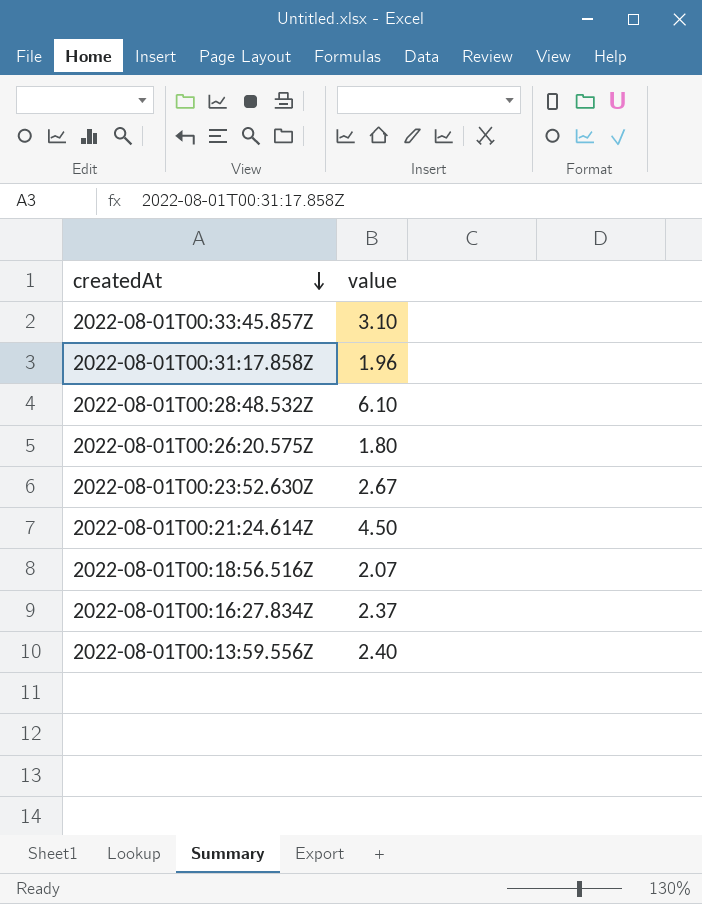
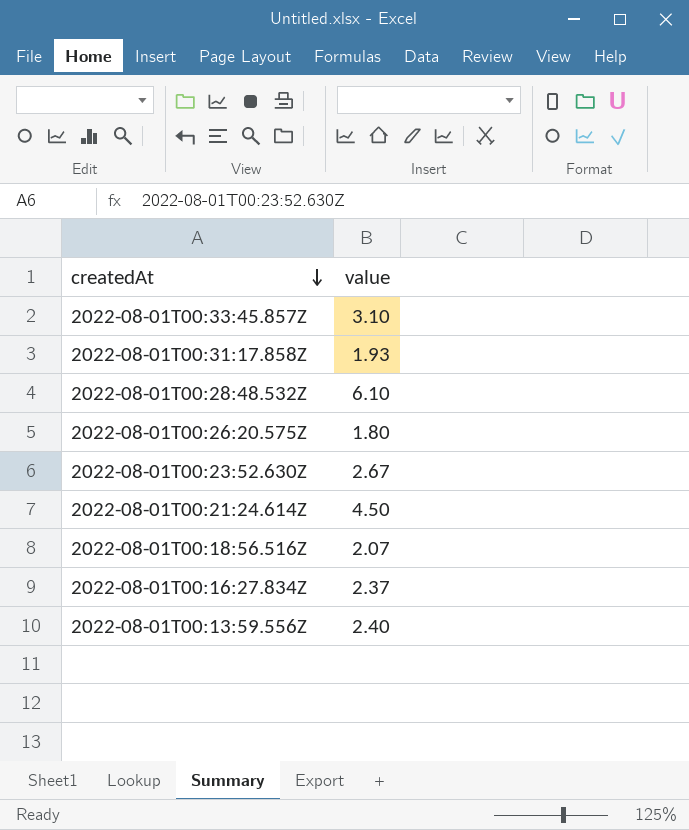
2022-08-01T00:31:17.858Z | value: 1.96 -> 1.93

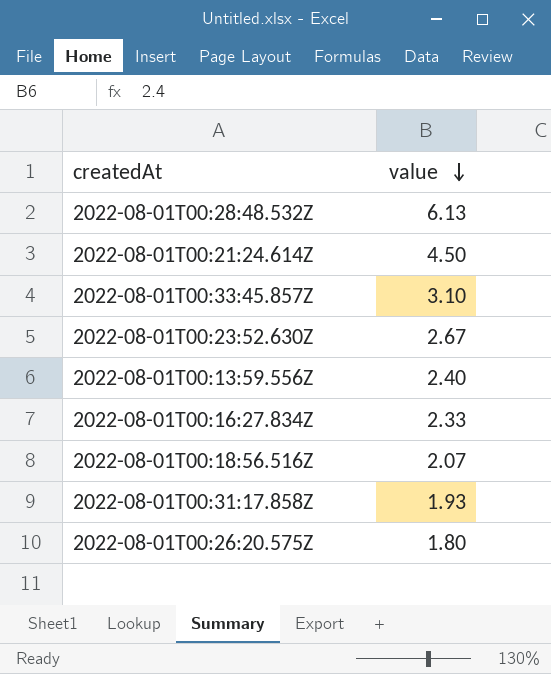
row order: createdAt descending -> value descending
2022-08-01T00:28:48.532Z | value: 6.10 -> 6.13
2022-08-01T00:16:27.834Z | value: 2.37 -> 2.33

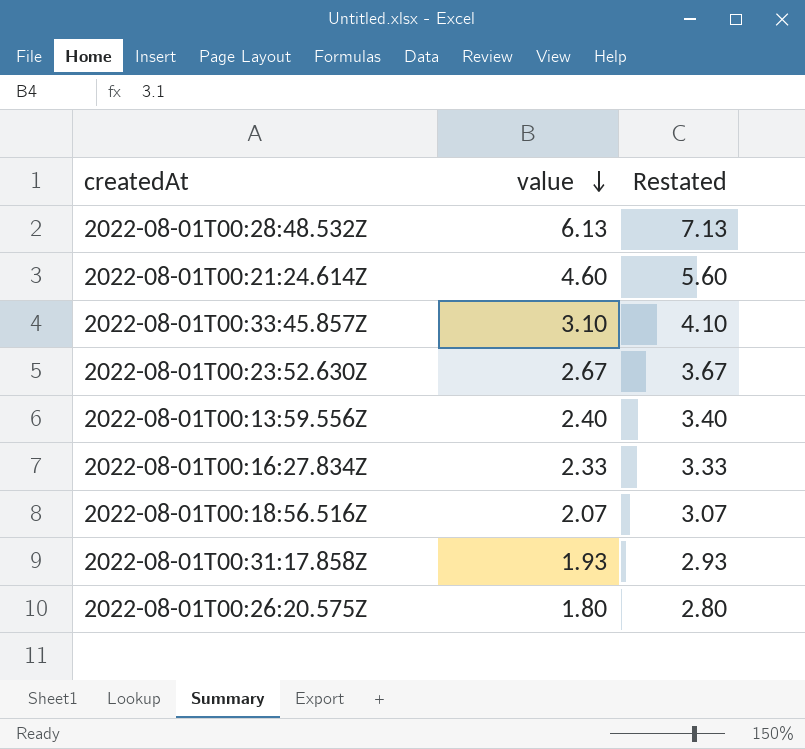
column Restated | formula: none -> [value] + 1
2022-08-01T00:21:24.614Z | value: 4.50 -> 4.60

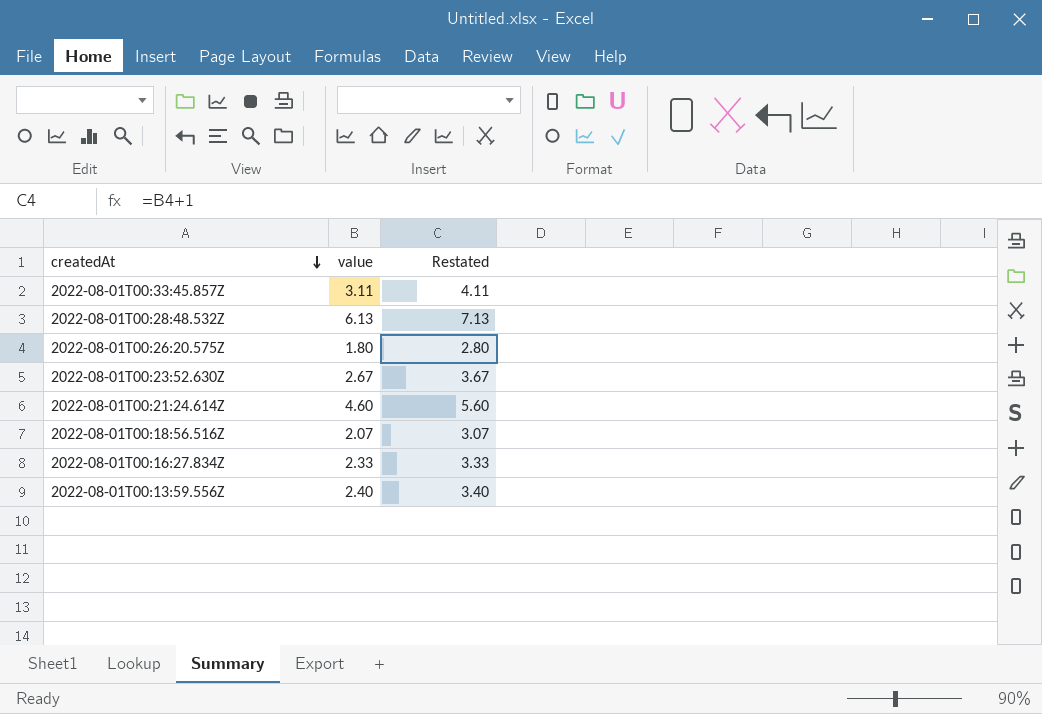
row order: value descending -> createdAt descending
row 2022-08-01T00:31:17.858Z: 1.93 | 2.93 -> none
2022-08-01T00:33:45.857Z | value: 3.10 -> 3.11
2022-08-01T00:33:45.857Z | Restated: 4.10 -> 4.11

